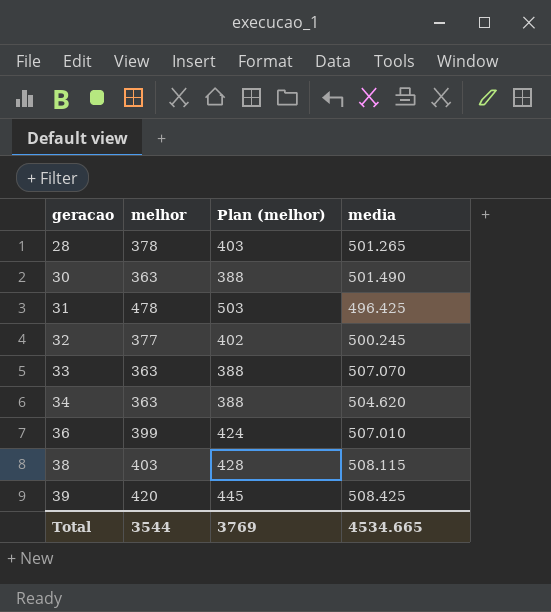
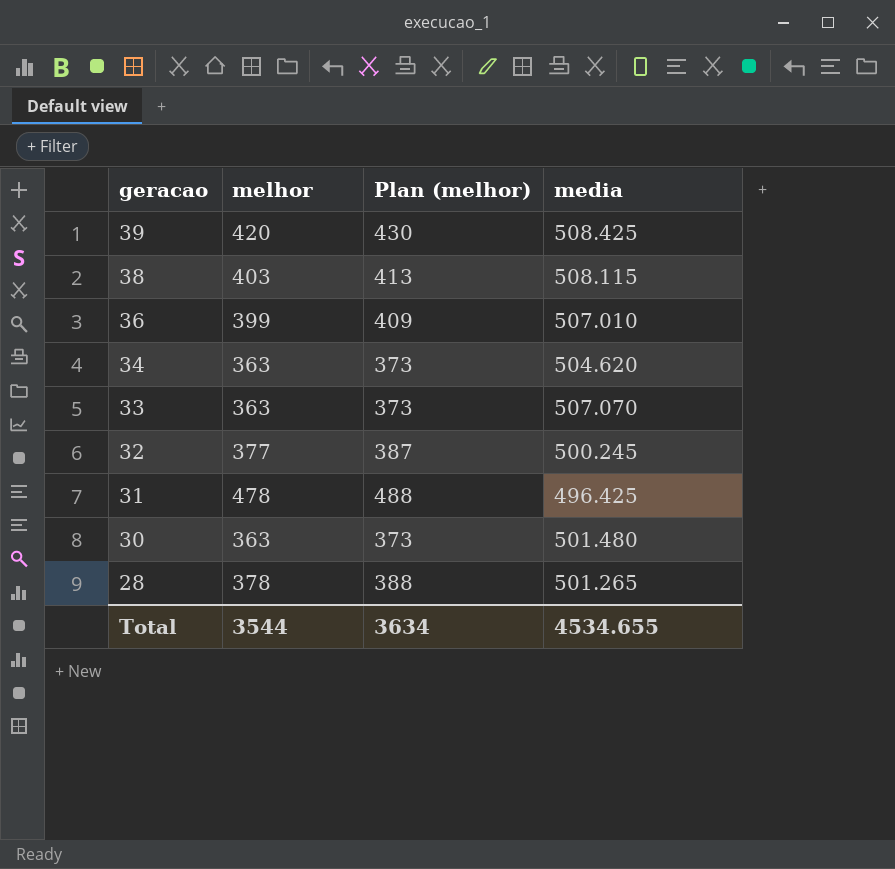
row order: geracao ascending -> geracao descending
column Plan (melhor) | formula: [melhor] + 25 -> [melhor] + 10
30 | media: 501.490 -> 501.480
Total | Plan (melhor): 3769 -> 3634
Total | media: 4534.665 -> 4534.655

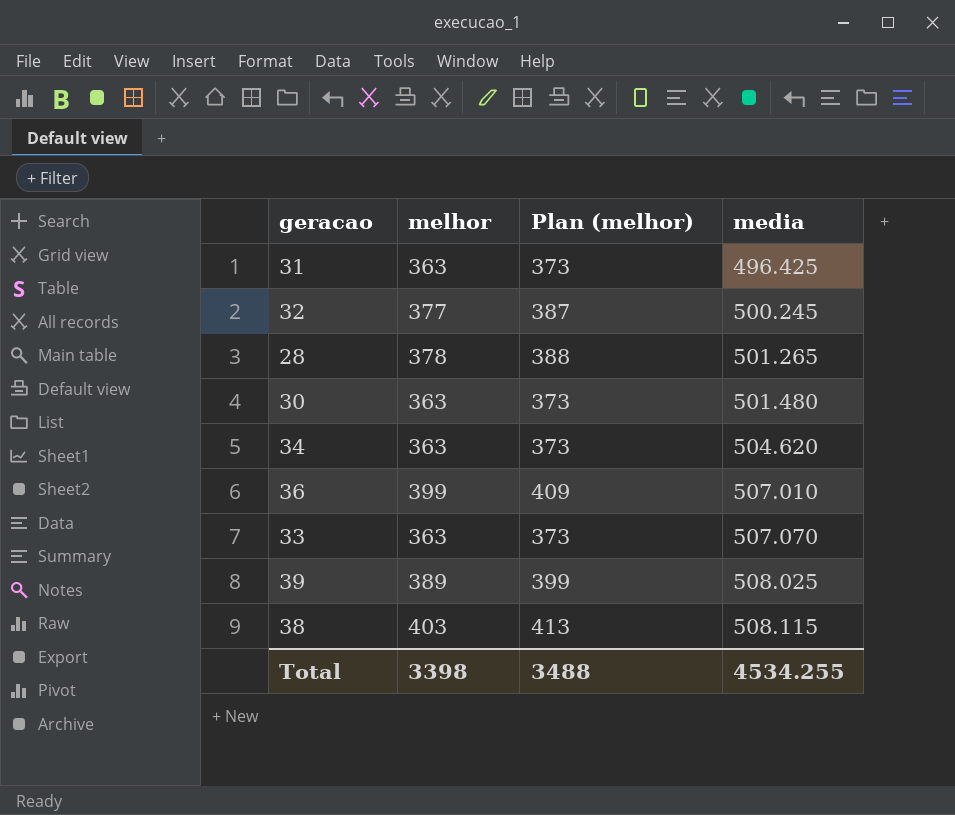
row order: geracao descending -> media ascending
31 | melhor: 478 -> 363
31 | Plan (melhor): 488 -> 373
39 | melhor: 420 -> 389
39 | Plan (melhor): 430 -> 399
39 | media: 508.425 -> 508.025
Total | melhor: 3544 -> 3398
Total | Plan (melhor): 3634 -> 3488
Total | media: 4534.655 -> 4534.255

